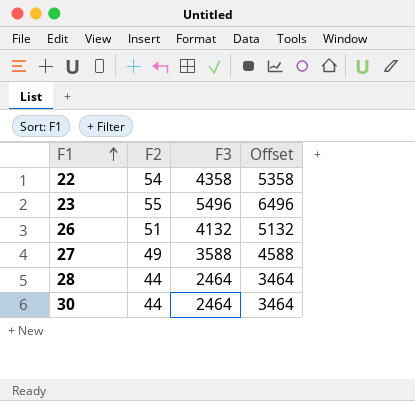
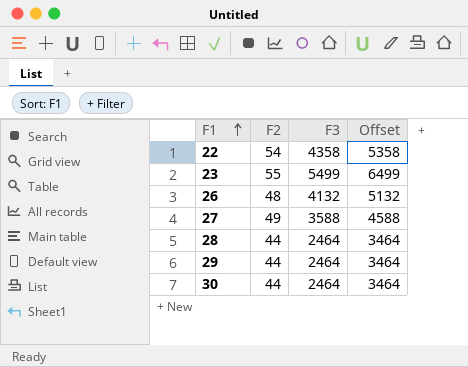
23 | F3: 5496 -> 5499
23 | Offset: 6496 -> 6499
26 | F2: 51 -> 48
row 29: none -> 44 | 2464 | 3464

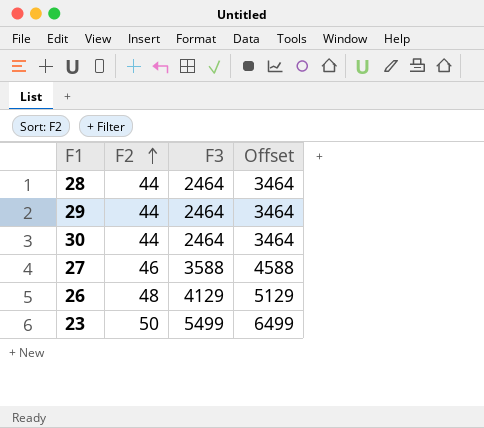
row order: F1 ascending -> F2 ascending
row 22: 54 | 4358 | 5358 -> none
27 | F2: 49 -> 46
26 | F3: 4132 -> 4129
26 | Offset: 5132 -> 5129
23 | F2: 55 -> 50

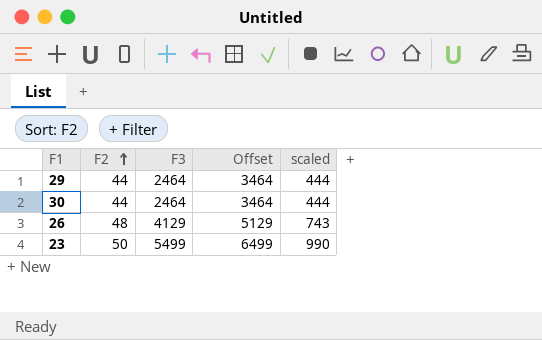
column scaled | formula: none -> [F3] * 0.18
row 28: 44 | 2464 | 3464 -> none
row 27: 46 | 3588 | 4588 -> none

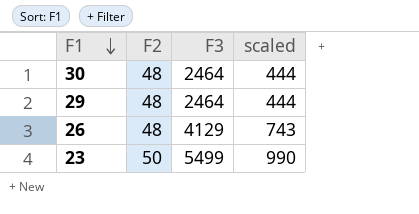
row order: F2 ascending -> F1 descending
column Offset | formula: [F3] + 1000 -> none
30 | F2: 44 -> 48
29 | F2: 44 -> 48

